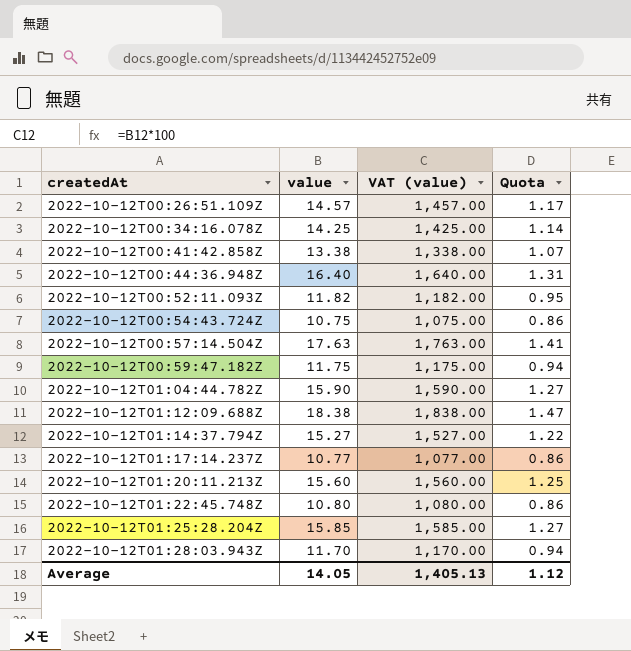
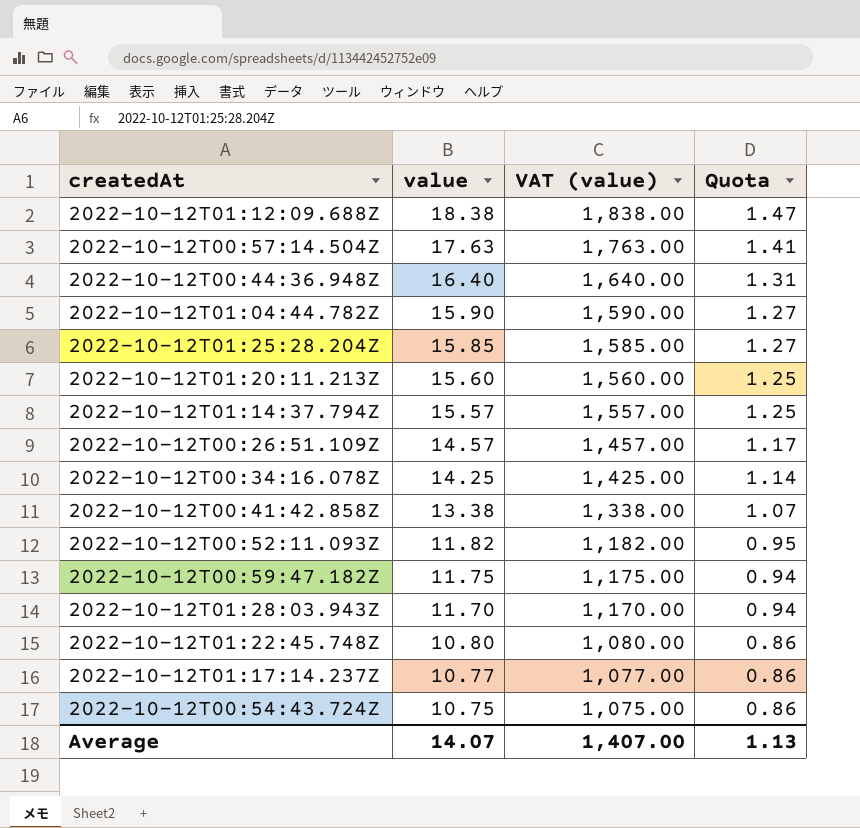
row order: createdAt ascending -> value descending
2022-10-12T01:14:37.794Z | value: 15.27 -> 15.57
2022-10-12T01:14:37.794Z | VAT (value): 1,527.00 -> 1,557.00
2022-10-12T01:14:37.794Z | Quota: 1.22 -> 1.25
Average | value: 14.05 -> 14.07
Average | VAT (value): 1,405.13 -> 1,407.00
Average | Quota: 1.12 -> 1.13

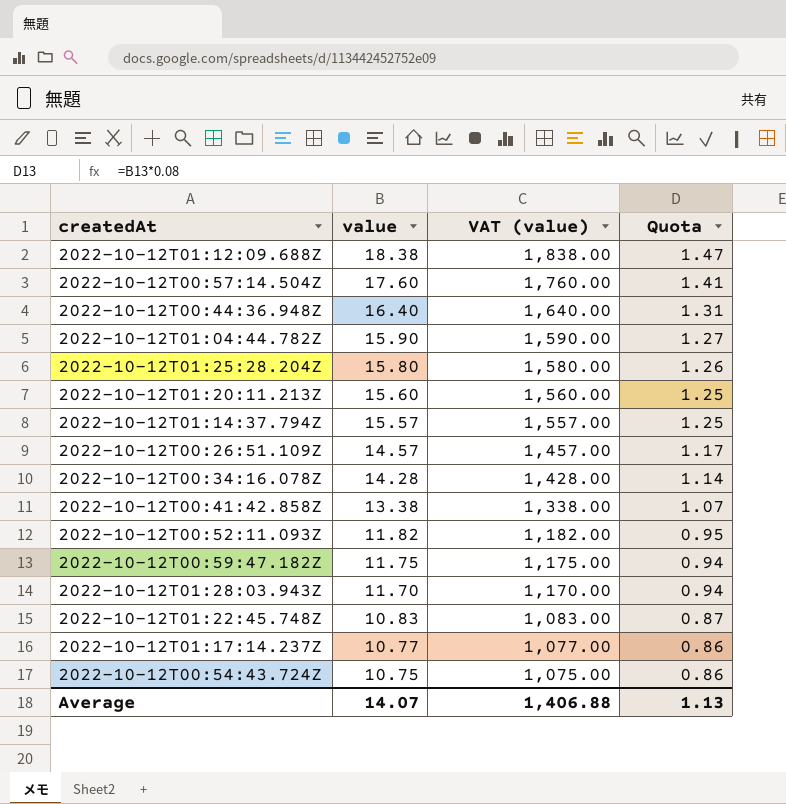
2022-10-12T00:57:14.504Z | value: 17.63 -> 17.60
2022-10-12T00:57:14.504Z | VAT (value): 1,763.00 -> 1,760.00
2022-10-12T01:25:28.204Z | value: 15.85 -> 15.80
2022-10-12T01:25:28.204Z | VAT (value): 1,585.00 -> 1,580.00
2022-10-12T01:25:28.204Z | Quota: 1.27 -> 1.26
2022-10-12T00:34:16.078Z | value: 14.25 -> 14.28
2022-10-12T00:34:16.078Z | VAT (value): 1,425.00 -> 1,428.00
2022-10-12T01:22:45.748Z | value: 10.80 -> 10.83
2022-10-12T01:22:45.748Z | VAT (value): 1,080.00 -> 1,083.00
2022-10-12T01:22:45.748Z | Quota: 0.86 -> 0.87
Average | VAT (value): 1,407.00 -> 1,406.88

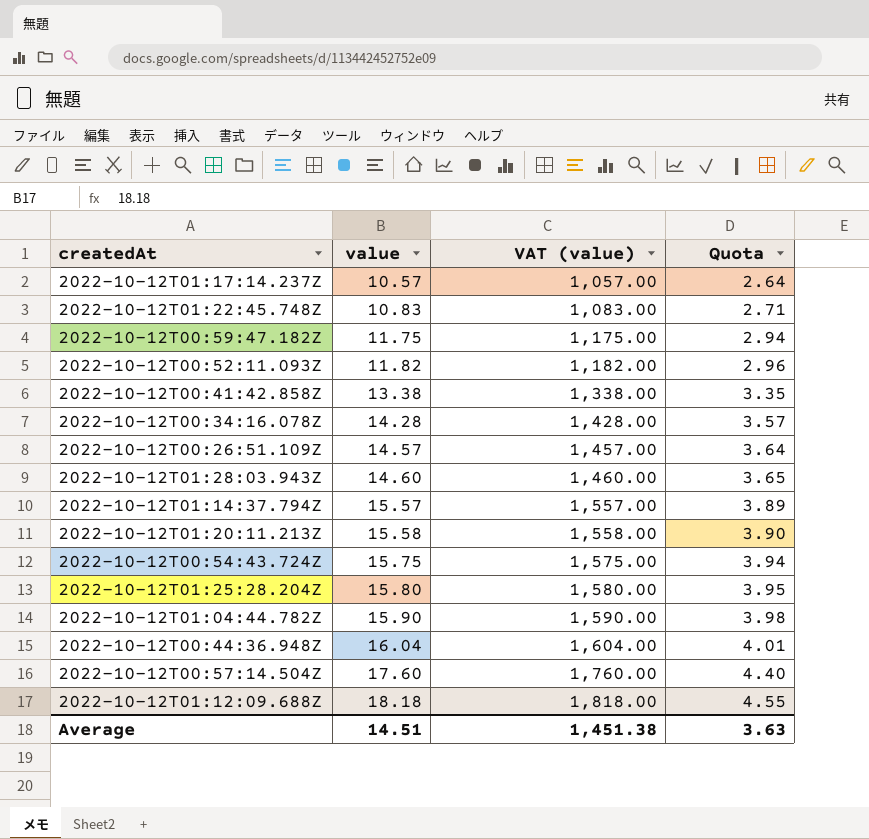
row order: value descending -> value ascending
column Quota | formula: [value] * 0.08 -> [value] * 0.25
2022-10-12T01:17:14.237Z | value: 10.77 -> 10.57
2022-10-12T01:17:14.237Z | VAT (value): 1,077.00 -> 1,057.00
2022-10-12T01:28:03.943Z | value: 11.70 -> 14.60
2022-10-12T01:28:03.943Z | VAT (value): 1,170.00 -> 1,460.00
2022-10-12T01:20:11.213Z | value: 15.60 -> 15.58
2022-10-12T01:20:11.213Z | VAT (value): 1,560.00 -> 1,558.00
2022-10-12T00:54:43.724Z | value: 10.75 -> 15.75
2022-10-12T00:54:43.724Z | VAT (value): 1,075.00 -> 1,575.00
2022-10-12T00:44:36.948Z | value: 16.40 -> 16.04
2022-10-12T00:44:36.948Z | VAT (value): 1,640.00 -> 1,604.00
2022-10-12T01:12:09.688Z | value: 18.38 -> 18.18
2022-10-12T01:12:09.688Z | VAT (value): 1,838.00 -> 1,818.00
Average | value: 14.07 -> 14.51
Average | VAT (value): 1,406.88 -> 1,451.38
Average | Quota: 1.13 -> 3.63

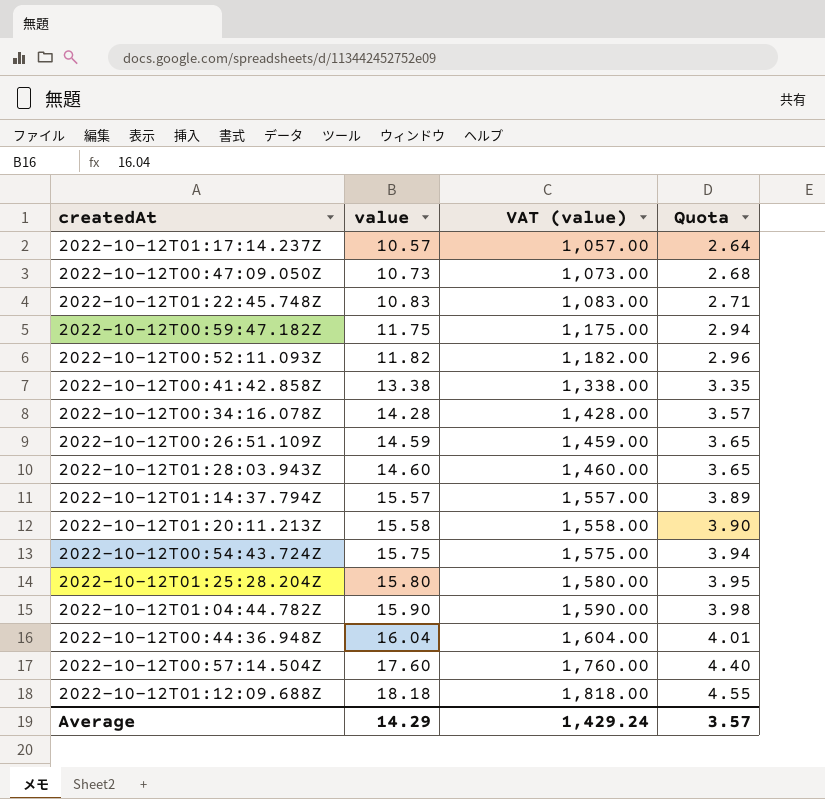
row 2022-10-12T00:47:09.050Z: none -> 10.73 | 1,073.00 | 2.68
2022-10-12T00:26:51.109Z | value: 14.57 -> 14.59
2022-10-12T00:26:51.109Z | VAT (value): 1,457.00 -> 1,459.00
2022-10-12T00:26:51.109Z | Quota: 3.64 -> 3.65
Average | value: 14.51 -> 14.29
Average | VAT (value): 1,451.38 -> 1,429.24
Average | Quota: 3.63 -> 3.57

